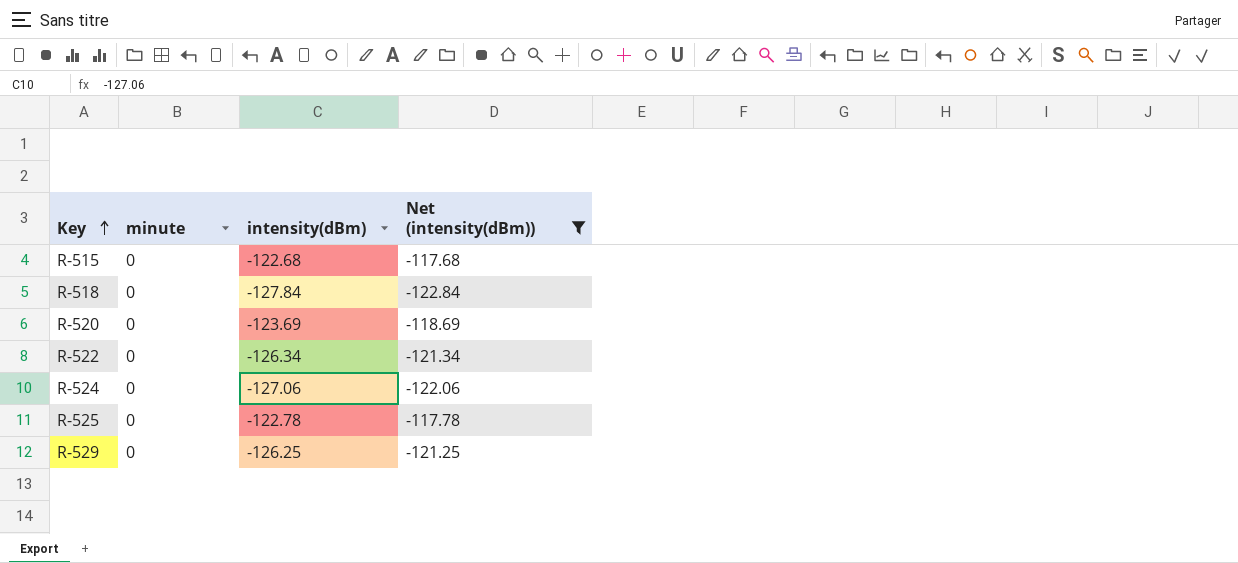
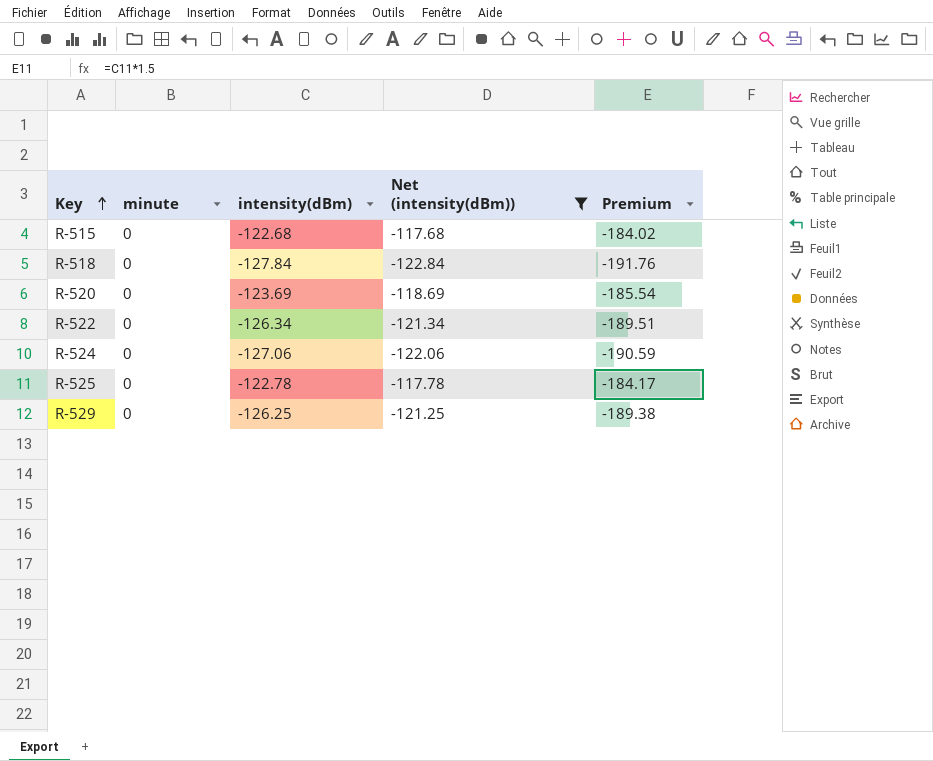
column Premium | formula: none -> [intensity(dBm)] * 1.5

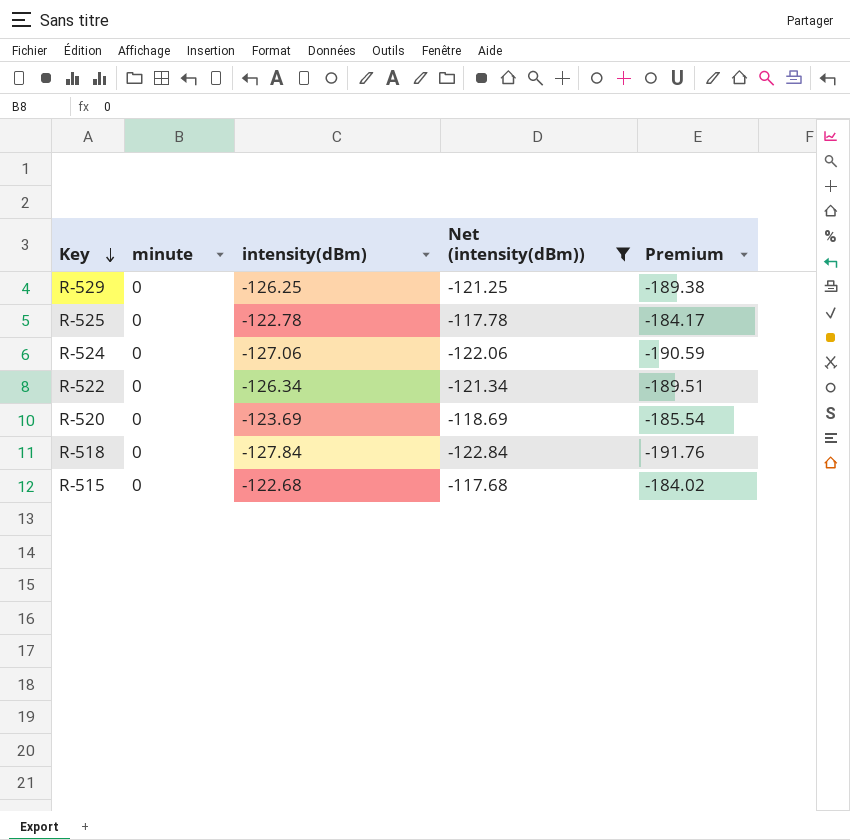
row order: Key ascending -> Key descending

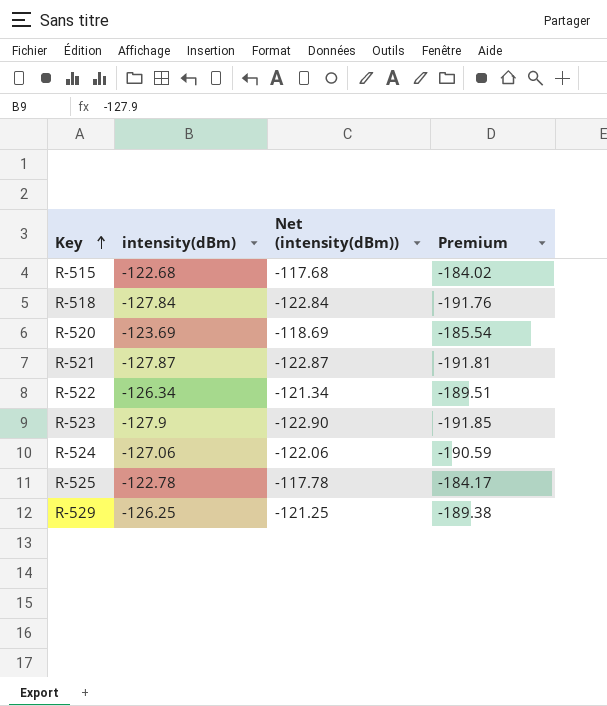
filter: Net (intensity(dBm)) >= -122.84 -> none
row order: Key descending -> Key ascending
column minute | position: 2 -> none

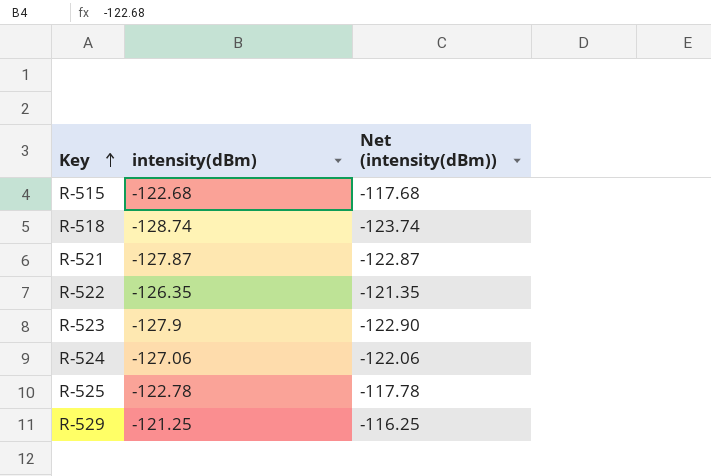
column Premium | formula: [intensity(dBm)] * 1.5 -> none
row R-520: -123.69 | -118.69 | -185.54 -> none
R-518 | intensity(dBm): -127.84 -> -128.74
R-518 | Net (intensity(dBm)): -122.84 -> -123.74
R-522 | intensity(dBm): -126.34 -> -126.35
R-522 | Net (intensity(dBm)): -121.34 -> -121.35
R-529 | intensity(dBm): -126.25 -> -121.25
R-529 | Net (intensity(dBm)): -121.25 -> -116.25

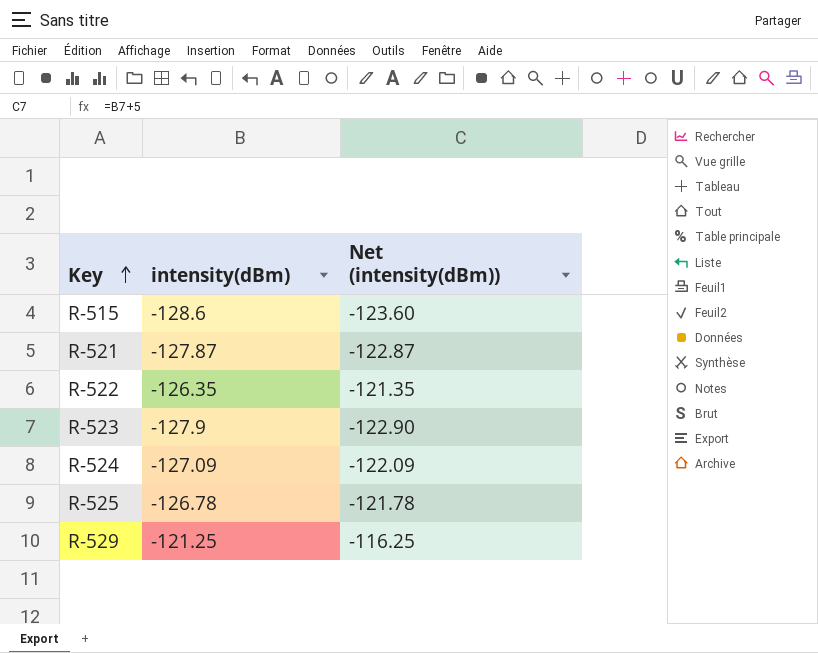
row R-518: -128.74 | -123.74 -> none
R-515 | intensity(dBm): -122.68 -> -128.6
R-515 | Net (intensity(dBm)): -117.68 -> -123.60
R-524 | intensity(dBm): -127.06 -> -127.09
R-524 | Net (intensity(dBm)): -122.06 -> -122.09
R-525 | intensity(dBm): -122.78 -> -126.78
R-525 | Net (intensity(dBm)): -117.78 -> -121.78

